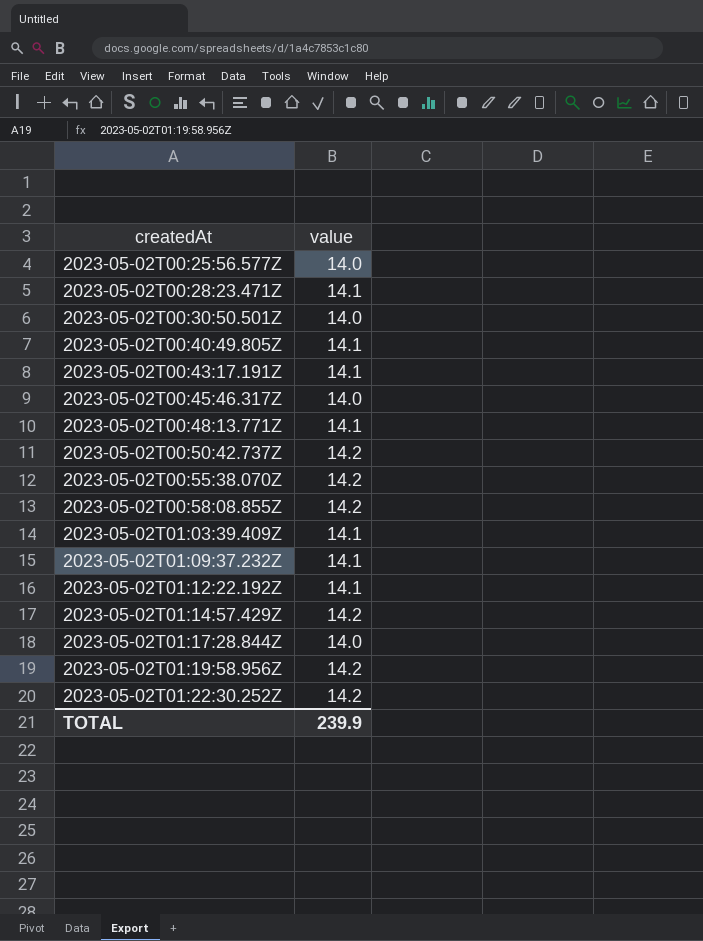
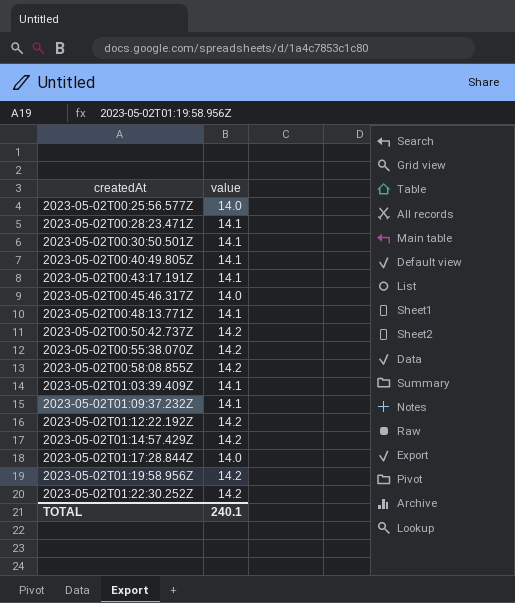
2023-05-02T00:30:50.501Z | value: 14.0 -> 14.1
2023-05-02T01:12:22.192Z | value: 14.1 -> 14.2
TOTAL | value: 239.9 -> 240.1

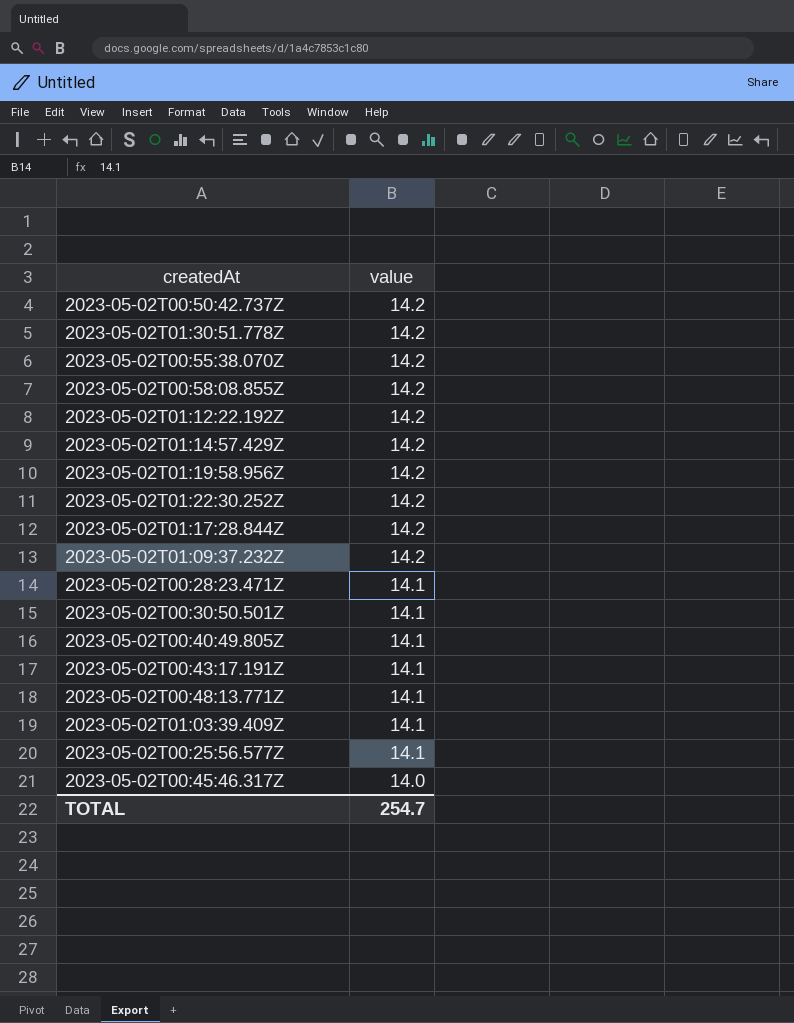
row order: createdAt ascending -> value descending
row 2023-05-02T01:30:51.778Z: none -> 14.2
2023-05-02T01:17:28.844Z | value: 14.0 -> 14.2
2023-05-02T01:09:37.232Z | value: 14.1 -> 14.2
2023-05-02T00:25:56.577Z | value: 14.0 -> 14.1
TOTAL | value: 240.1 -> 254.7

